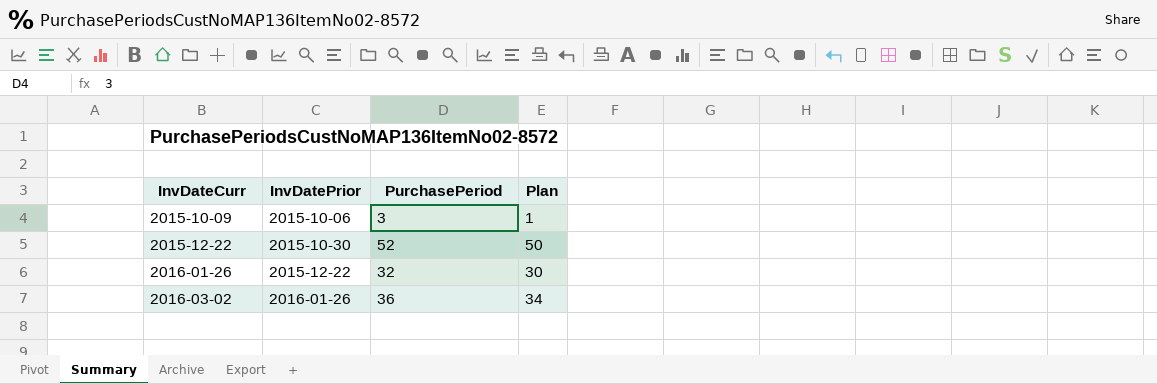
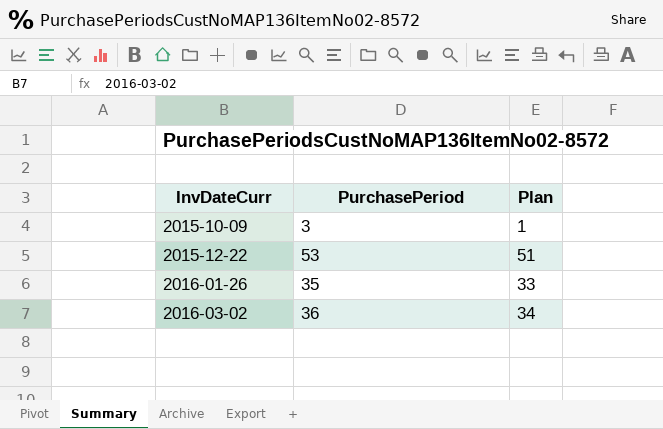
column InvDatePrior | position: 2 -> none
2015-12-22 | PurchasePeriod: 52 -> 53
2015-12-22 | Plan: 50 -> 51
2016-01-26 | PurchasePeriod: 32 -> 35
2016-01-26 | Plan: 30 -> 33

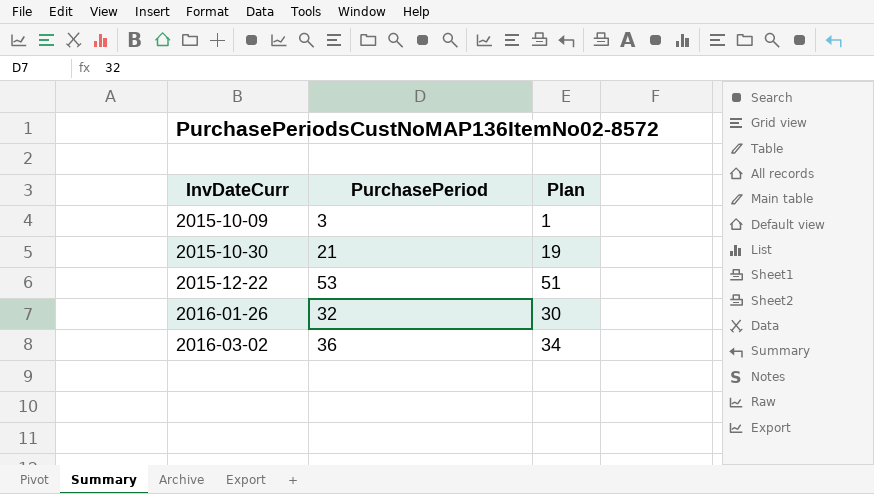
row 2015-10-30: none -> 21 | 19
2016-01-26 | PurchasePeriod: 35 -> 32
2016-01-26 | Plan: 33 -> 30

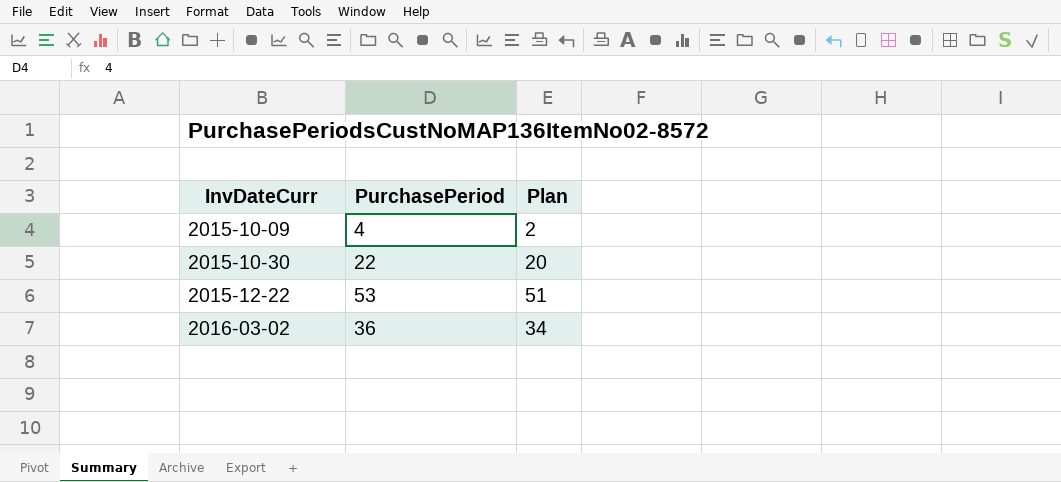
row 2016-01-26: 32 | 30 -> none
2015-10-09 | PurchasePeriod: 3 -> 4
2015-10-09 | Plan: 1 -> 2
2015-10-30 | PurchasePeriod: 21 -> 22
2015-10-30 | Plan: 19 -> 20

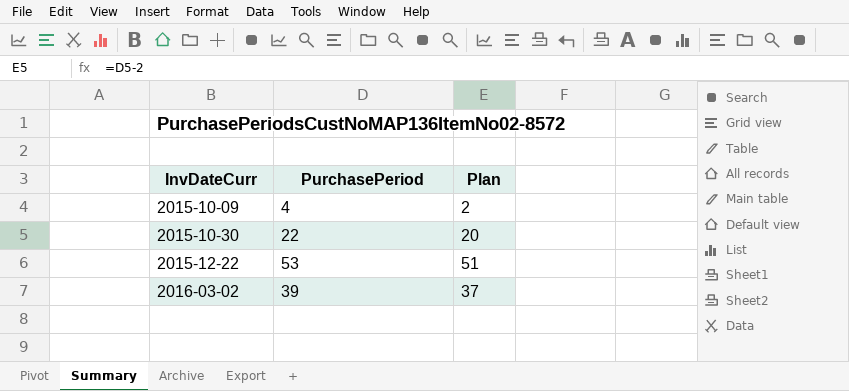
2016-03-02 | PurchasePeriod: 36 -> 39
2016-03-02 | Plan: 34 -> 37

